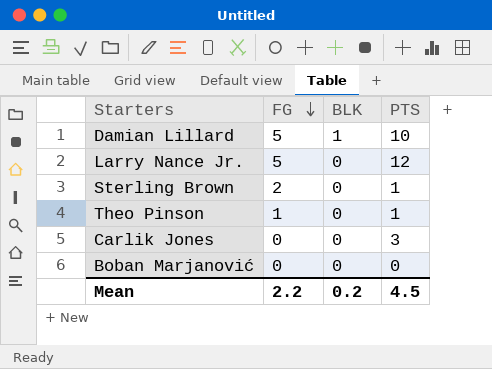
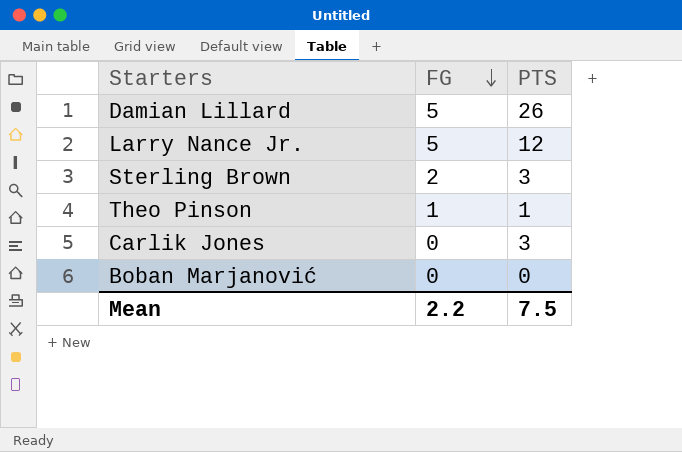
column BLK | position: 3 -> none
Damian Lillard | PTS: 10 -> 26
Sterling Brown | PTS: 1 -> 3
Mean | PTS: 4.5 -> 7.5

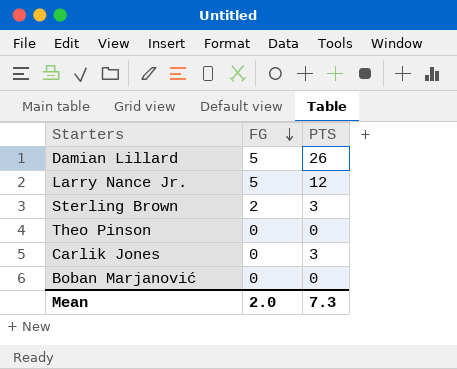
Theo Pinson | FG: 1 -> 0
Theo Pinson | PTS: 1 -> 0
Mean | FG: 2.2 -> 2.0
Mean | PTS: 7.5 -> 7.3

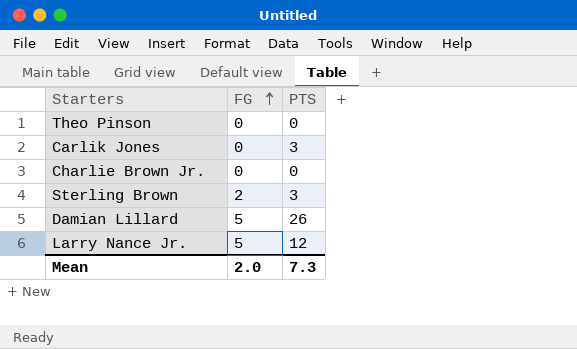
row order: FG descending -> FG ascending
row Boban Marjanović: 0 | 0 -> none
row Charlie Brown Jr.: none -> 0 | 0

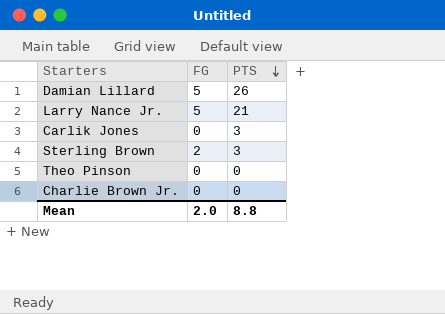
row order: FG ascending -> PTS descending
Larry Nance Jr. | PTS: 12 -> 21
Mean | PTS: 7.3 -> 8.8

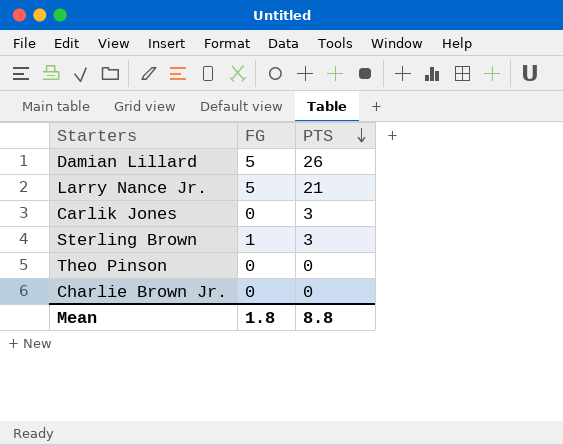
Sterling Brown | FG: 2 -> 1
Mean | FG: 2.0 -> 1.8

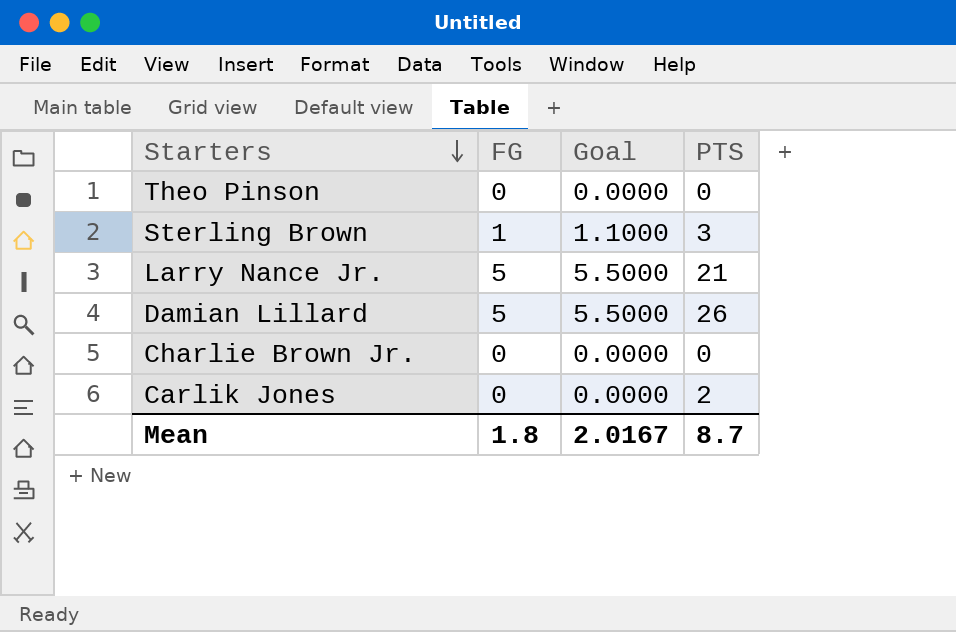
row order: PTS descending -> Starters descending
column Goal | formula: none -> [FG] * 1.1
Carlik Jones | PTS: 3 -> 2
Mean | PTS: 8.8 -> 8.7

